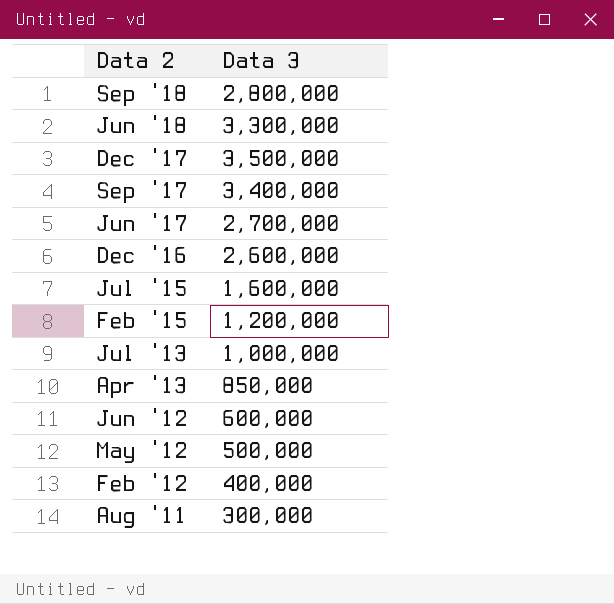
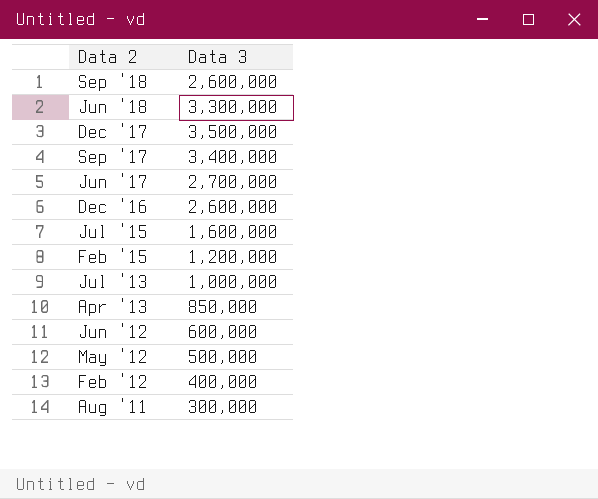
Sep '18 | Data 3: 2,800,000 -> 2,600,000

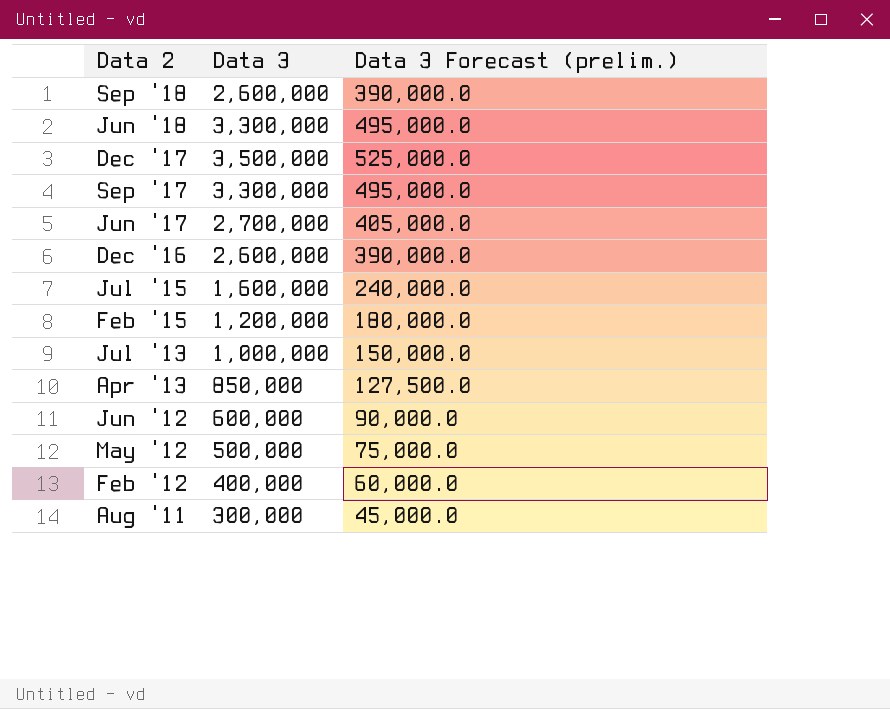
column Data 3 Forecast (prelim.) | formula: none -> [Data 3] * 0.15
Sep '17 | Data 3: 3,400,000 -> 3,300,000

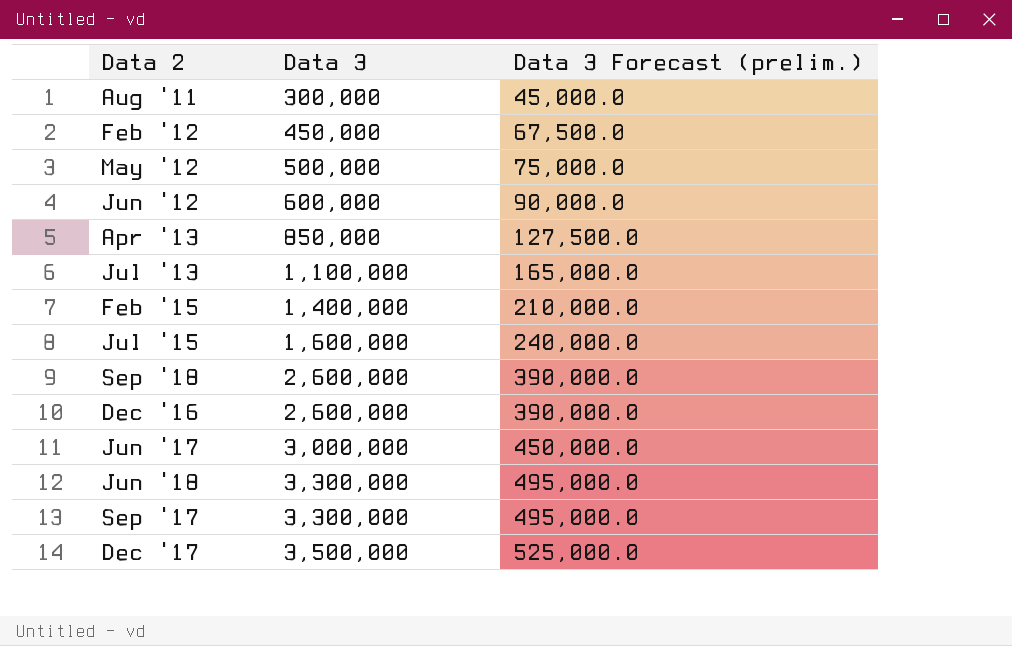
row order: Data 2 descending -> Data 3 ascending
Feb '12 | Data 3: 400,000 -> 450,000
Feb '12 | Data 3 Forecast (prelim.): 60,000.0 -> 67,500.0
Jul '13 | Data 3: 1,000,000 -> 1,100,000
Jul '13 | Data 3 Forecast (prelim.): 150,000.0 -> 165,000.0
Feb '15 | Data 3: 1,200,000 -> 1,400,000
Feb '15 | Data 3 Forecast (prelim.): 180,000.0 -> 210,000.0
Jun '17 | Data 3: 2,700,000 -> 3,000,000
Jun '17 | Data 3 Forecast (prelim.): 405,000.0 -> 450,000.0

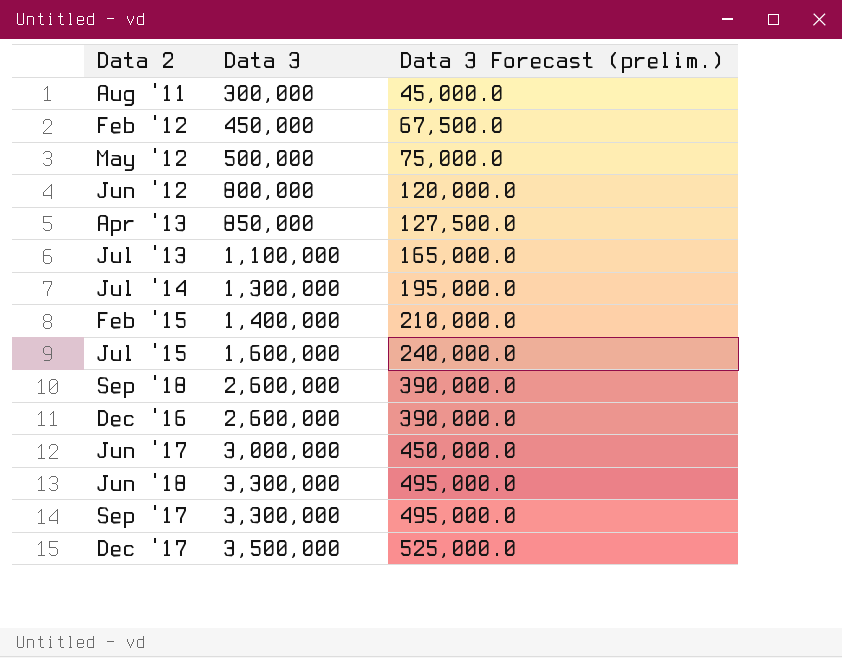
Jun '12 | Data 3: 600,000 -> 800,000
Jun '12 | Data 3 Forecast (prelim.): 90,000.0 -> 120,000.0
row Jul '14: none -> 1,300,000 | 195,000.0

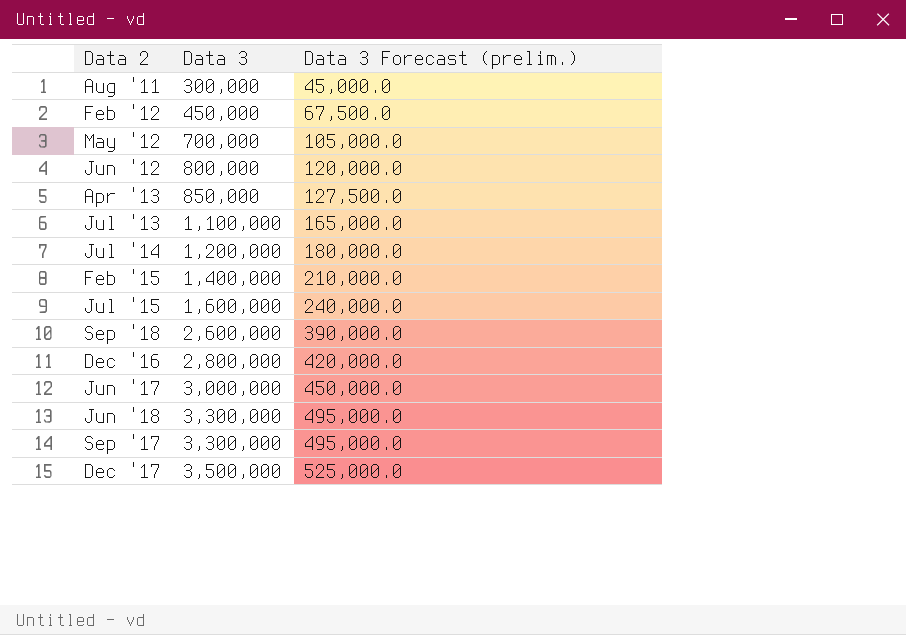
May '12 | Data 3: 500,000 -> 700,000
May '12 | Data 3 Forecast (prelim.): 75,000.0 -> 105,000.0
Jul '14 | Data 3: 1,300,000 -> 1,200,000
Jul '14 | Data 3 Forecast (prelim.): 195,000.0 -> 180,000.0
Dec '16 | Data 3: 2,600,000 -> 2,800,000
Dec '16 | Data 3 Forecast (prelim.): 390,000.0 -> 420,000.0

